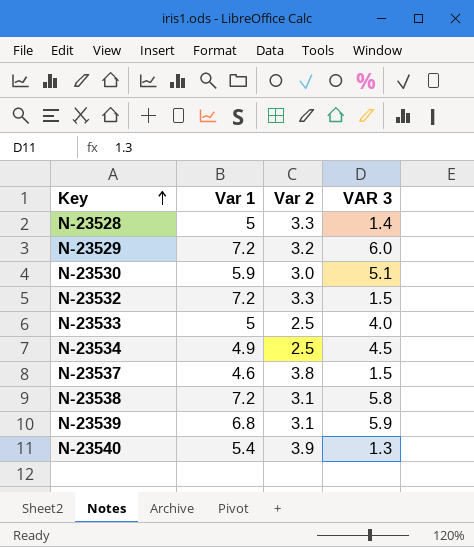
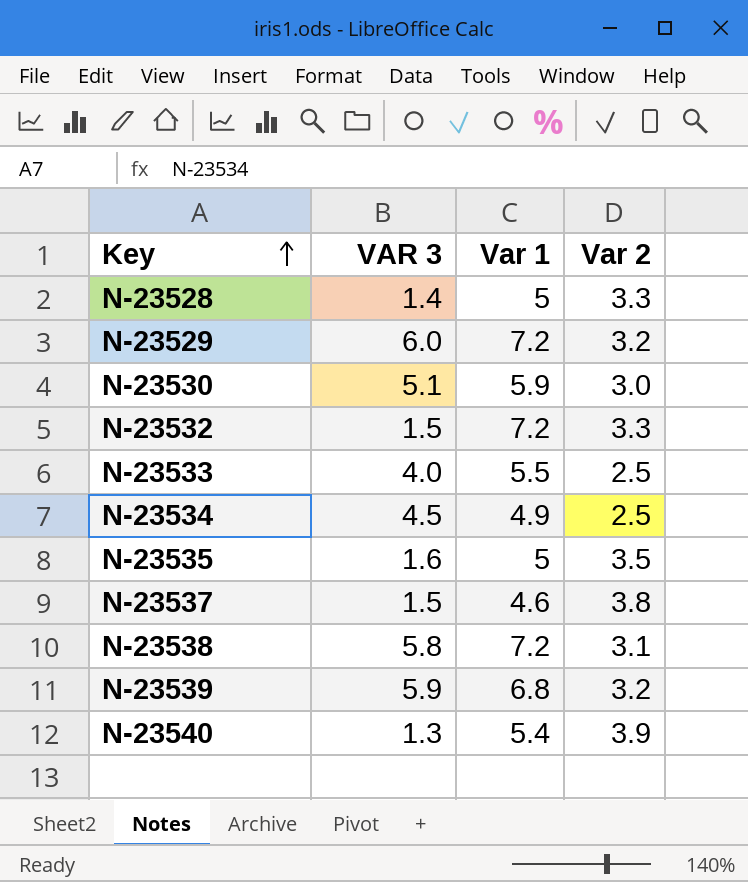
column VAR 3 | position: 4 -> 2
N-23533 | Var 1: 5 -> 5.5
row N-23535: none -> 1.6 | 5 | 3.5
N-23539 | Var 2: 3.1 -> 3.2

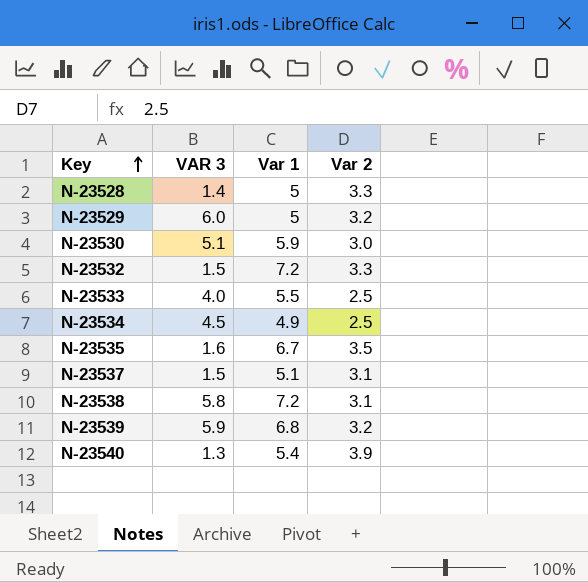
N-23529 | Var 1: 7.2 -> 5
N-23535 | Var 1: 5 -> 6.7
N-23537 | Var 1: 4.6 -> 5.1
N-23537 | Var 2: 3.8 -> 3.1

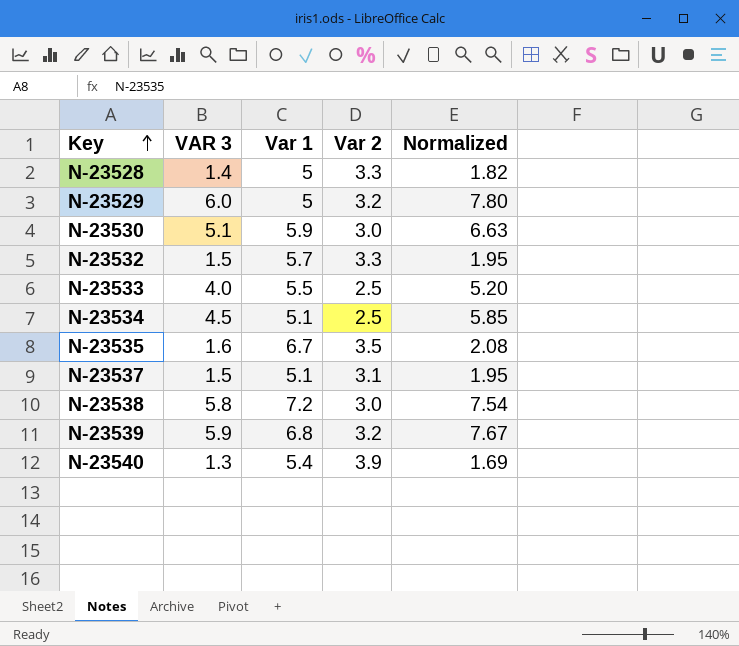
column Normalized | formula: none -> [VAR 3] * 1.3
N-23532 | Var 1: 7.2 -> 5.7
N-23534 | Var 1: 4.9 -> 5.1
N-23538 | Var 2: 3.1 -> 3.0

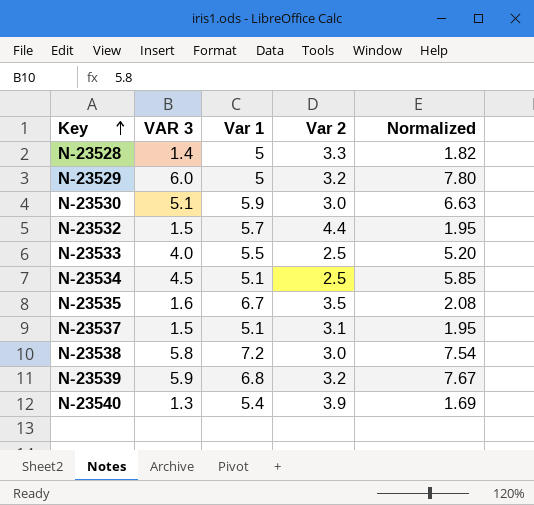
N-23532 | Var 2: 3.3 -> 4.4

